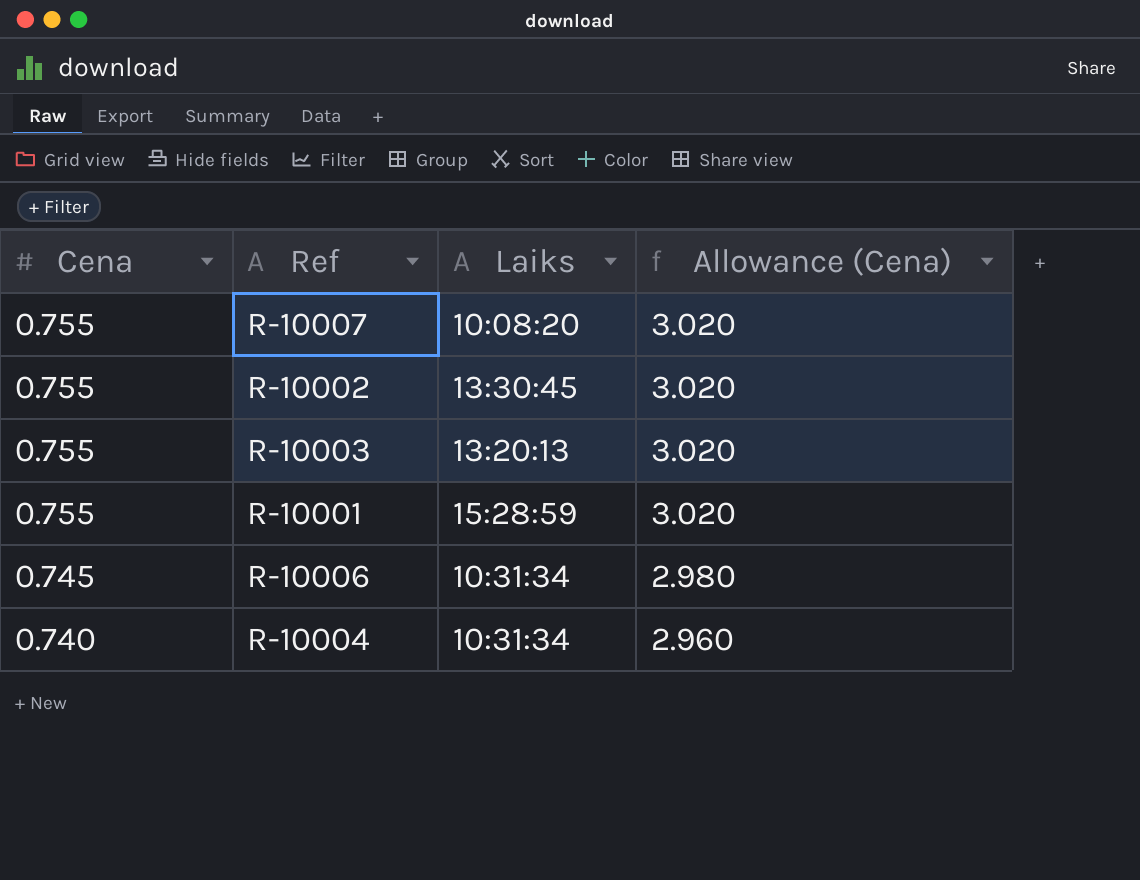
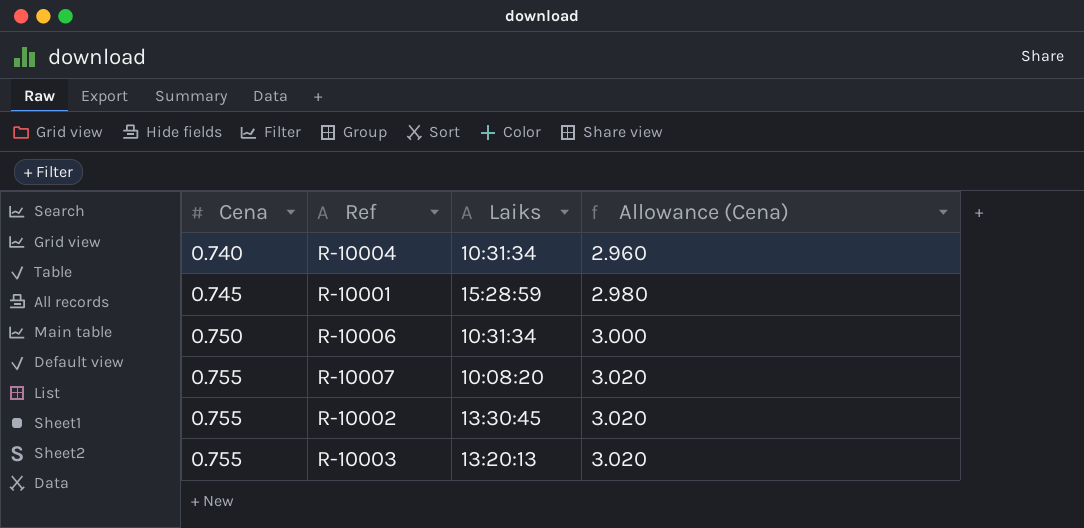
row order: Cena descending -> Cena ascending
R-10001 | Cena: 0.755 -> 0.745
R-10001 | Allowance (Cena): 3.020 -> 2.980
R-10006 | Cena: 0.745 -> 0.750
R-10006 | Allowance (Cena): 2.980 -> 3.000

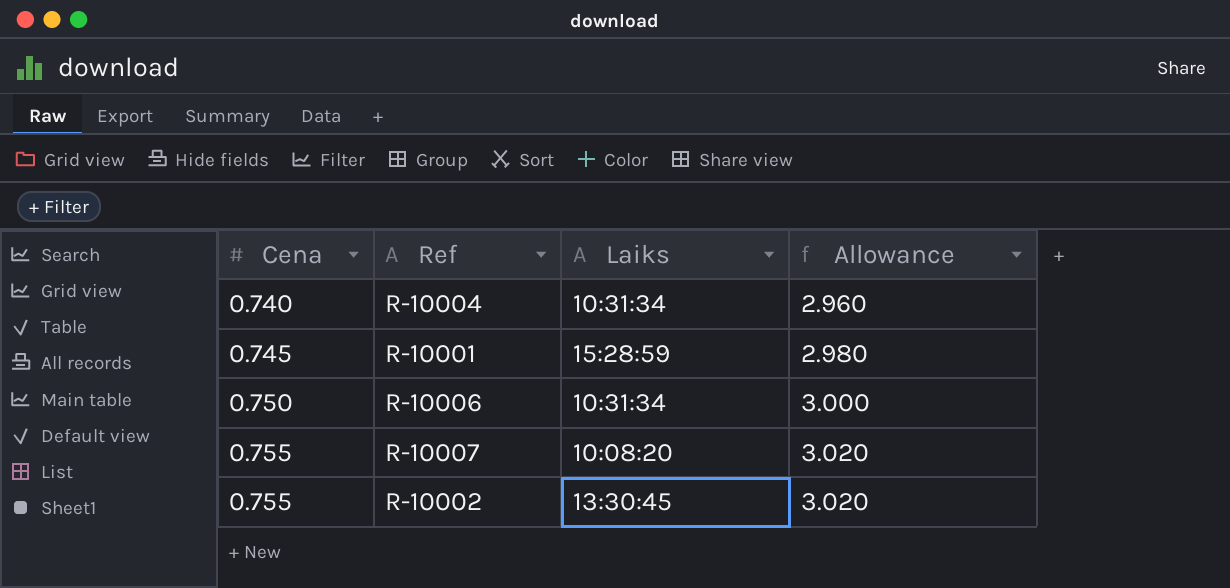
column name: Allowance (Cena) -> Allowance
row R-10003: 0.755 | 13:20:13 | 3.020 -> none

